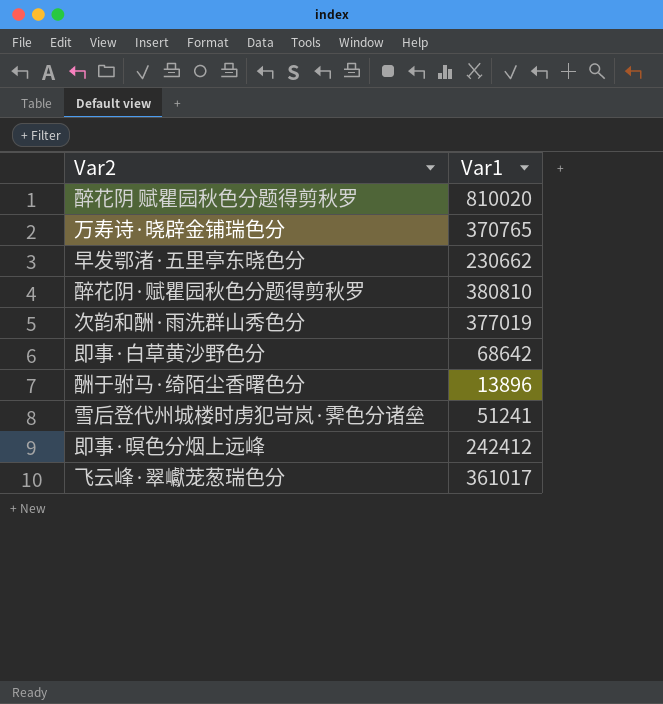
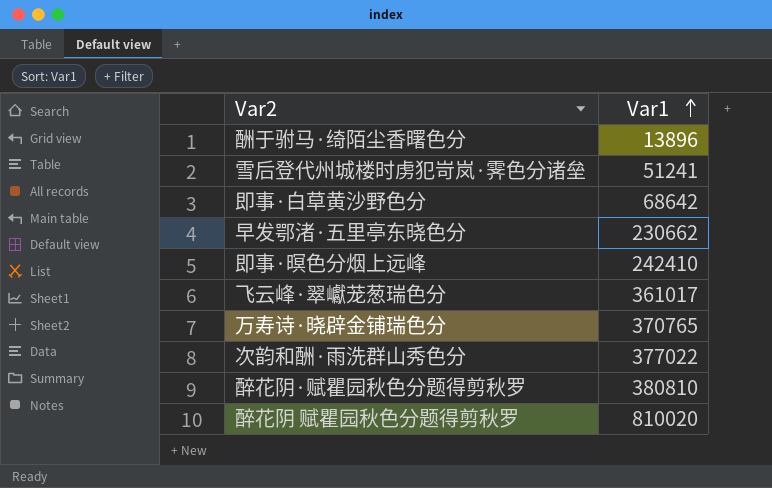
row order: none -> Var1 ascending
即事·暝色分烟上远峰 | Var1: 242412 -> 242410
次韵和酬·雨洗群山秀色分 | Var1: 377019 -> 377022

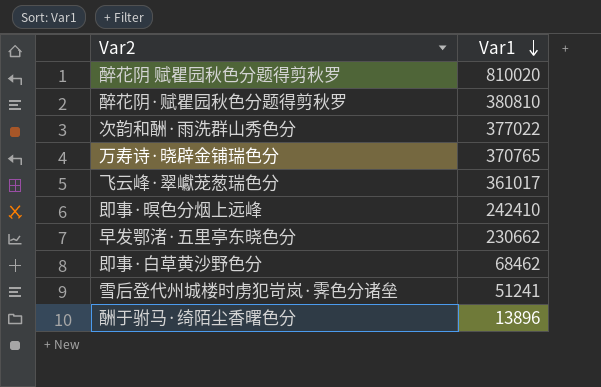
row order: Var1 ascending -> Var1 descending
即事·白草黄沙野色分 | Var1: 68642 -> 68462

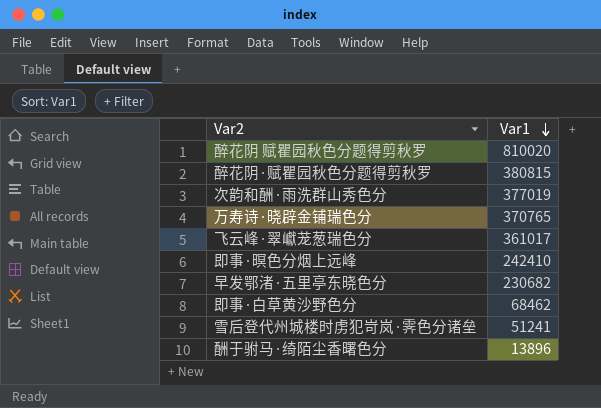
醉花阴·赋瞿园秋色分题得剪秋罗 | Var1: 380810 -> 380815
次韵和酬·雨洗群山秀色分 | Var1: 377022 -> 377019
早发鄂渚·五里亭东晓色分 | Var1: 230662 -> 230682

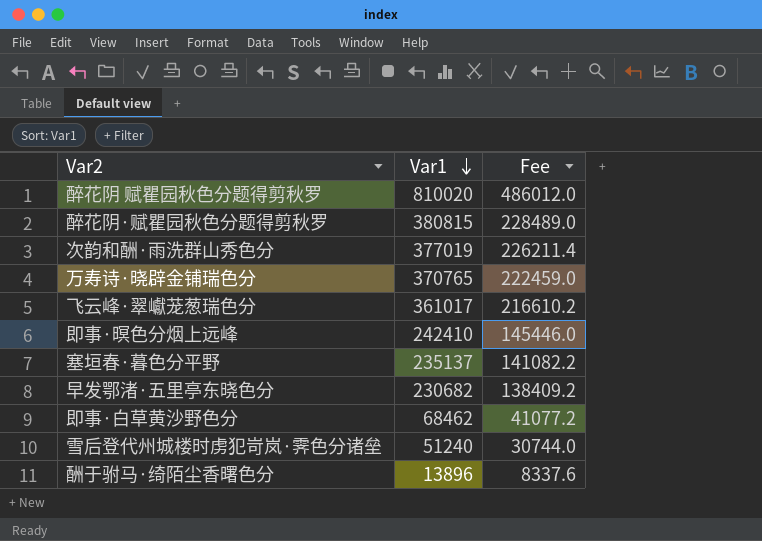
column Fee | formula: none -> [Var1] * 0.6
row 塞垣春·暮色分平野: none -> 235137 | 141082.2
雪后登代州城楼时虏犯岢岚·霁色分诸垒 | Var1: 51241 -> 51240

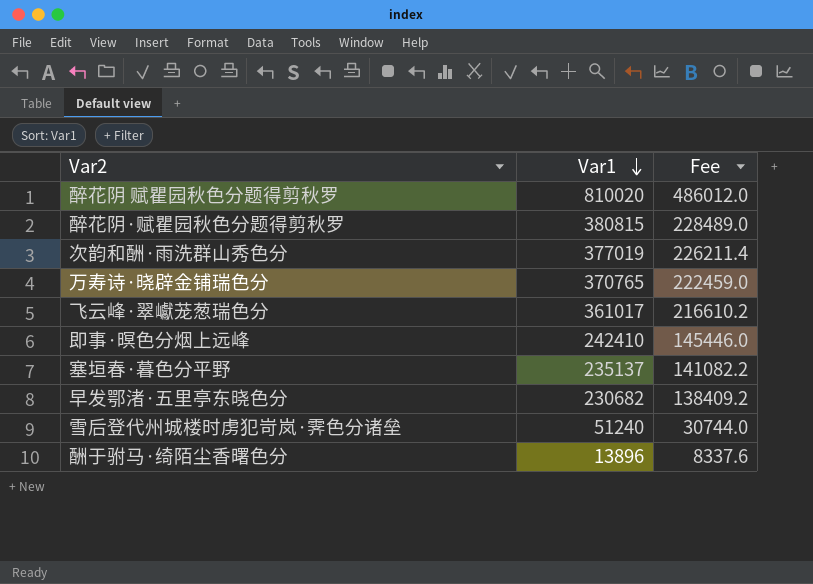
row 即事·白草黄沙野色分: 68462 | 41077.2 -> none

